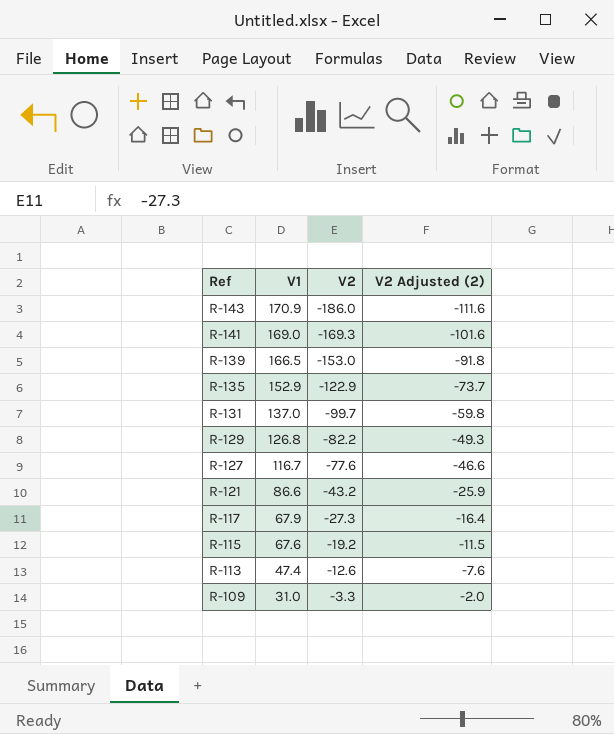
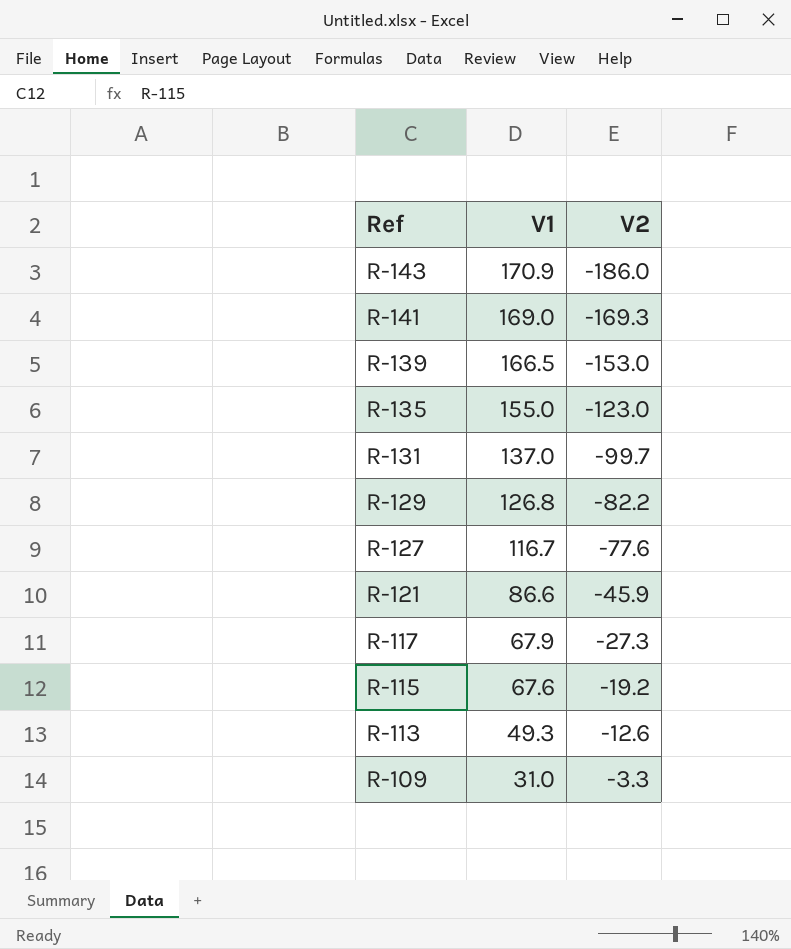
column V2 Adjusted (2) | formula: [V2] * 0.6 -> none
R-135 | V1: 152.9 -> 155.0
R-135 | V2: -122.9 -> -123.0
R-121 | V2: -43.2 -> -45.9
R-113 | V1: 47.4 -> 49.3

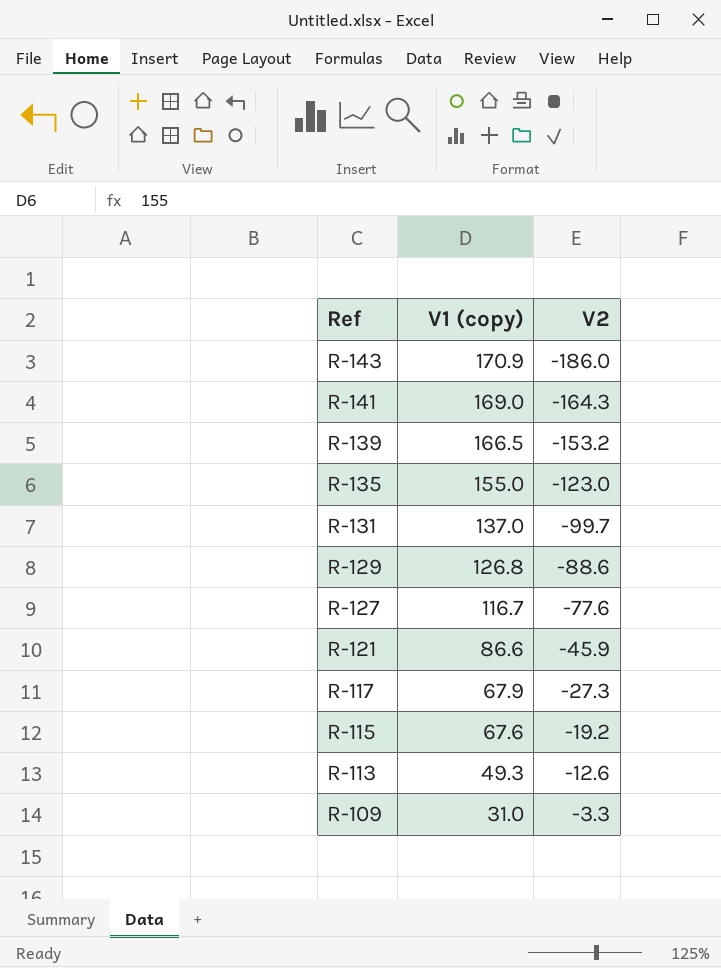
column name: V1 -> V1 (copy)
R-141 | V2: -169.3 -> -164.3
R-139 | V2: -153.0 -> -153.2
R-129 | V2: -82.2 -> -88.6

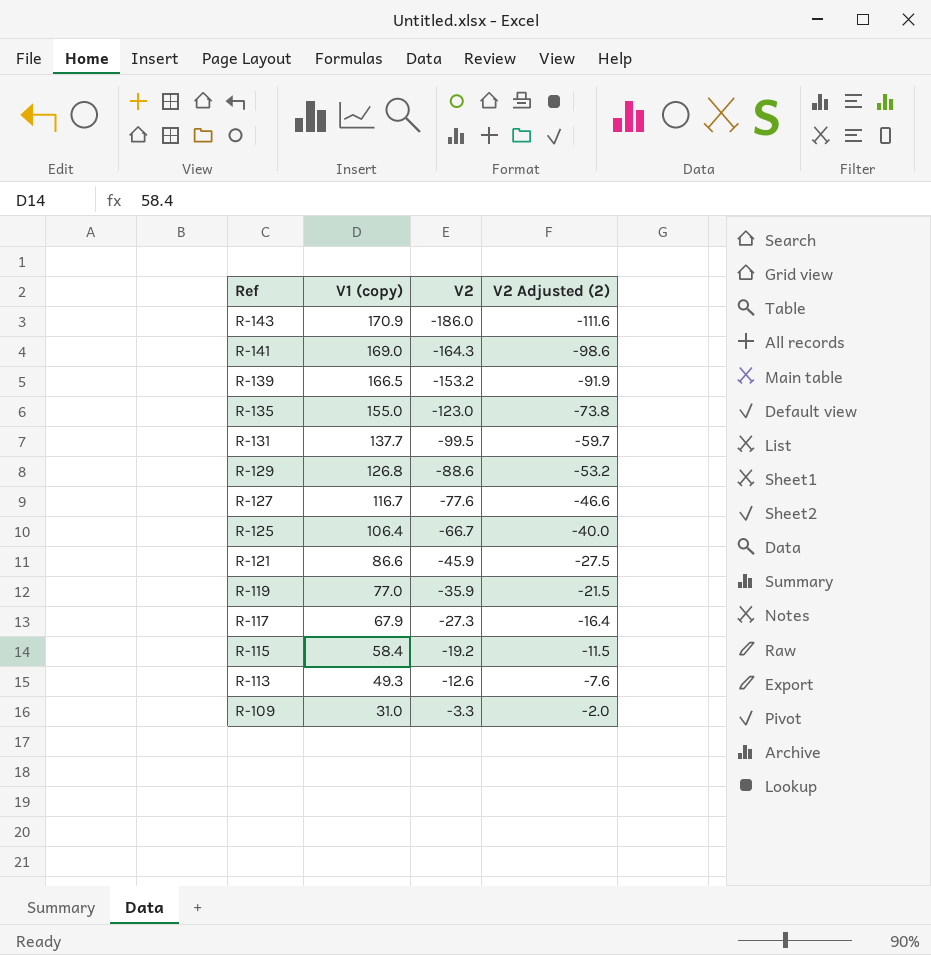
column V2 Adjusted (2) | formula: none -> [V2] * 0.6
R-131 | V1 (copy): 137.0 -> 137.7
R-131 | V2: -99.7 -> -99.5
row R-125: none -> 106.4 | -66.7 | -40.0
row R-119: none -> 77.0 | -35.9 | -21.5
R-115 | V1 (copy): 67.6 -> 58.4

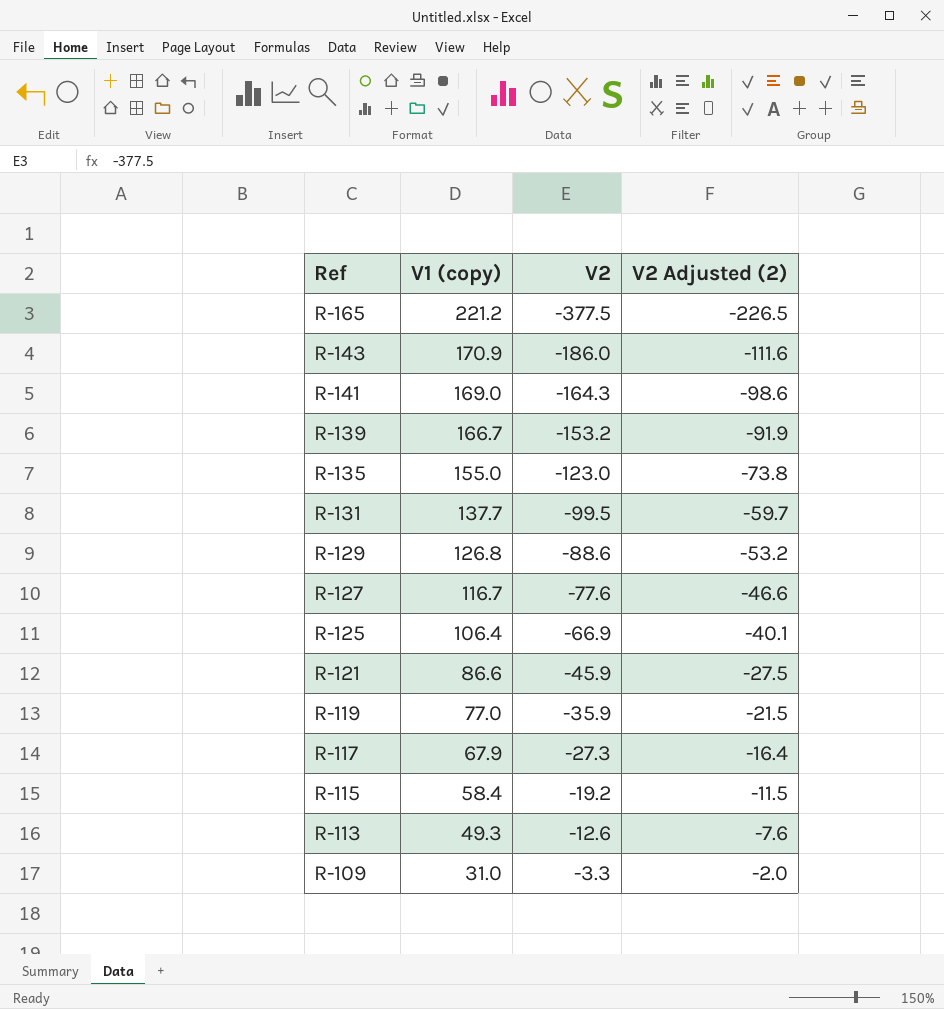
row R-165: none -> 221.2 | -377.5 | -226.5
R-139 | V1 (copy): 166.5 -> 166.7
R-125 | V2: -66.7 -> -66.9
R-125 | V2 Adjusted (2): -40.0 -> -40.1

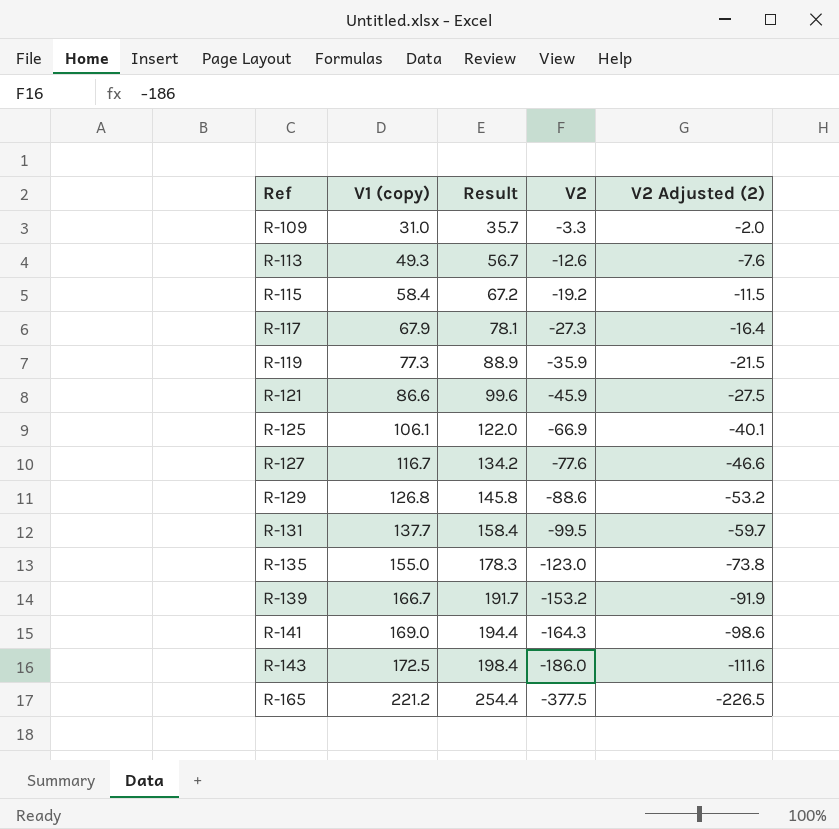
row order: Ref descending -> Ref ascending
column Result | formula: none -> [V1 (copy)] * 1.15
R-119 | V1 (copy): 77.0 -> 77.3
R-125 | V1 (copy): 106.4 -> 106.1
R-143 | V1 (copy): 170.9 -> 172.5

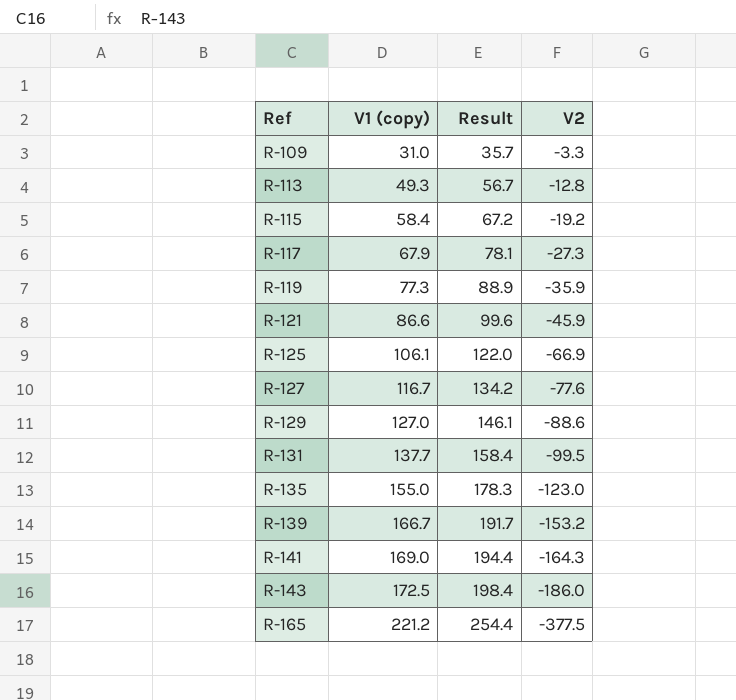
column V2 Adjusted (2) | formula: [V2] * 0.6 -> none
R-113 | V2: -12.6 -> -12.8
R-129 | V1 (copy): 126.8 -> 127.0
R-129 | Result: 145.8 -> 146.1

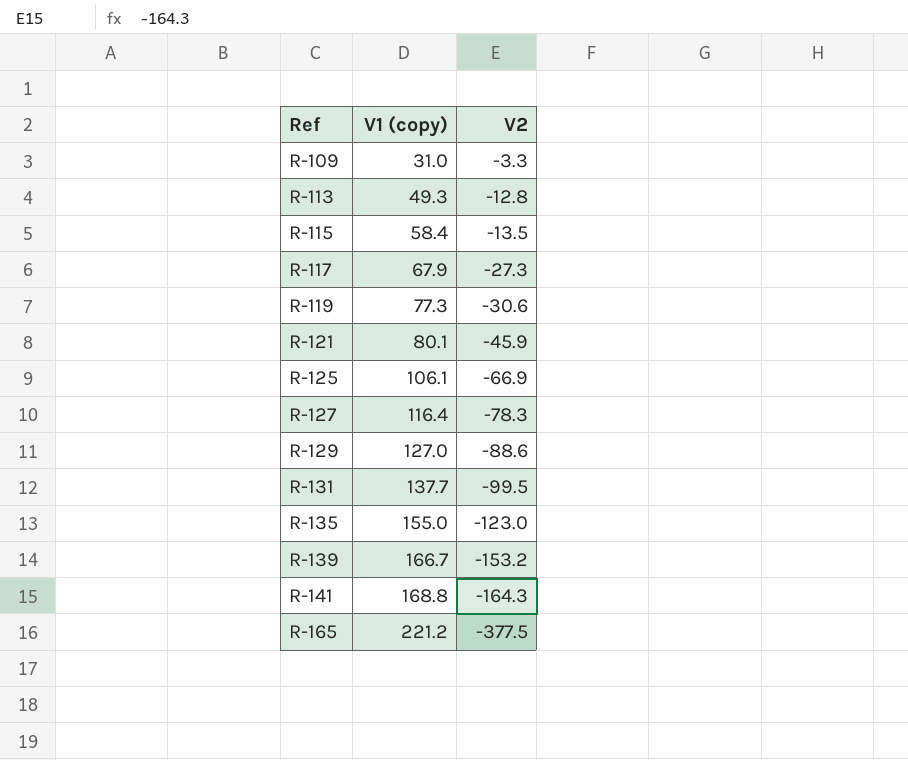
column Result | formula: [V1 (copy)] * 1.15 -> none
row R-143: 172.5 | 198.4 | -186.0 -> none
R-115 | V2: -19.2 -> -13.5
R-119 | V2: -35.9 -> -30.6
R-121 | V1 (copy): 86.6 -> 80.1
R-127 | V1 (copy): 116.7 -> 116.4
R-127 | V2: -77.6 -> -78.3
R-141 | V1 (copy): 169.0 -> 168.8

